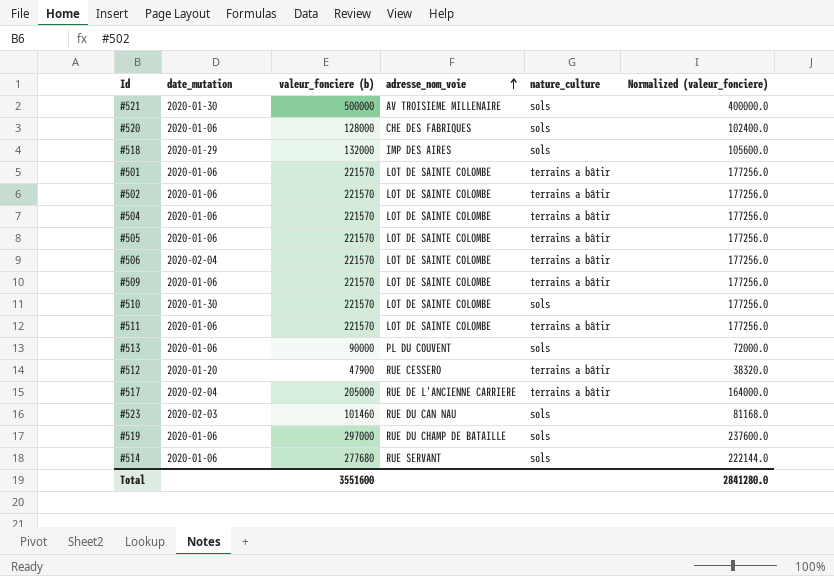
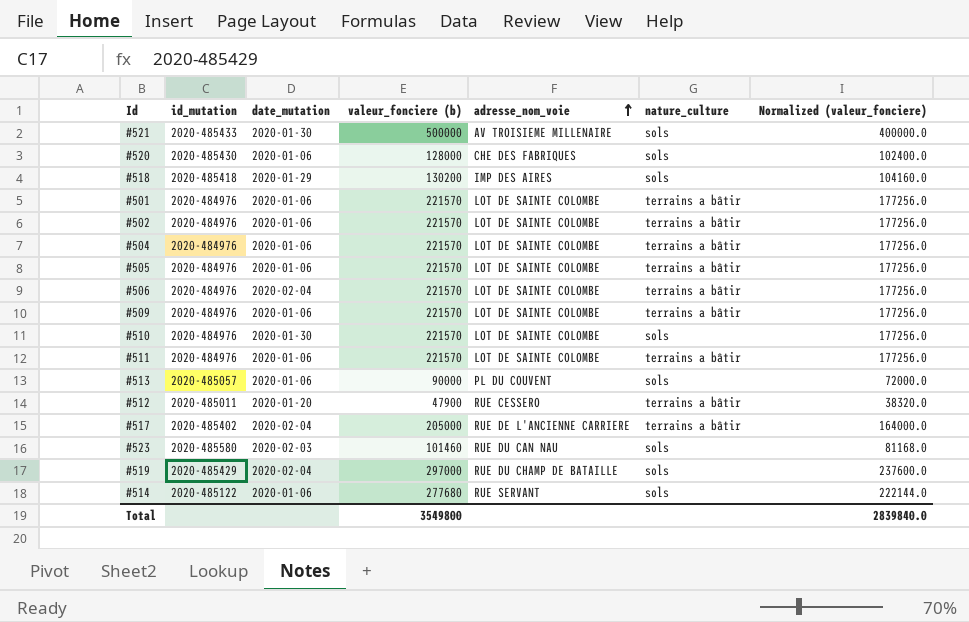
column id_mutation | position: none -> 2
#518 | valeur_fonciere (b): 132000 -> 130200
#518 | Normalized (valeur_fonciere): 105600.0 -> 104160.0
#519 | date_mutation: 2020-01-06 -> 2020-02-04
Total | valeur_fonciere (b): 3551600 -> 3549800
Total | Normalized (valeur_fonciere): 2841280.0 -> 2839840.0

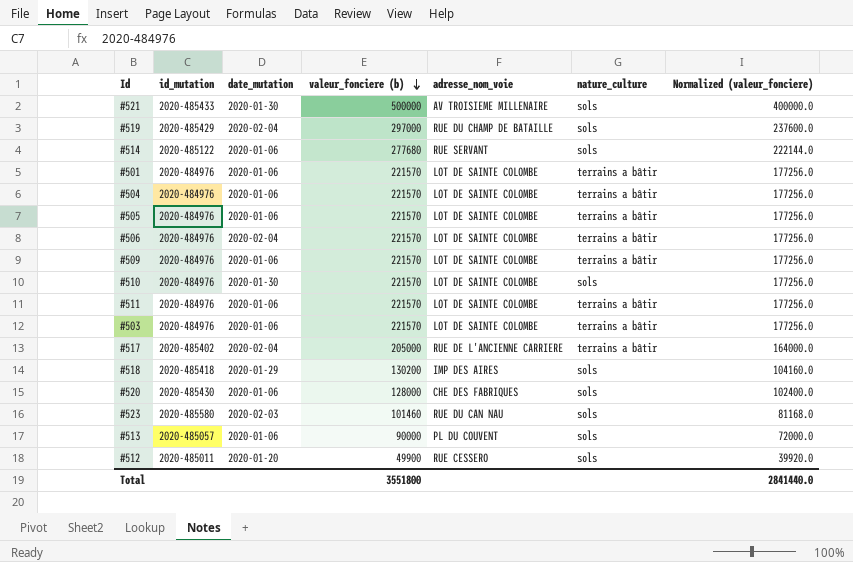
row order: adresse_nom_voie ascending -> valeur_fonciere (b) descending
row #502: 2020-484976 | 2020-01-06 | 221570 | LOT DE SAINTE COLOMBE | terrains a bâtir | 177256.0 -> none
row #503: none -> 2020-484976 | 2020-01-06 | 221570 | LOT DE SAINTE COLOMBE | terrains a bâtir | 177256.0
#512 | valeur_fonciere (b): 47900 -> 49900
#512 | nature_culture: terrains a bâtir -> sols
#512 | Normalized (valeur_fonciere): 38320.0 -> 39920.0
Total | valeur_fonciere (b): 3549800 -> 3551800
Total | Normalized (valeur_fonciere): 2839840.0 -> 2841440.0

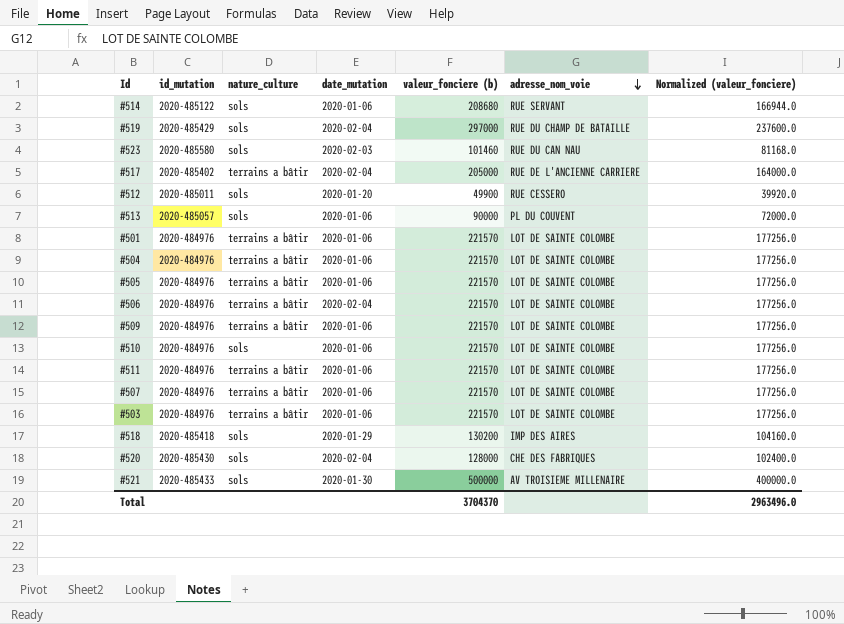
row order: valeur_fonciere (b) descending -> adresse_nom_voie descending
column nature_culture | position: 6 -> 3
#514 | valeur_fonciere (b): 277680 -> 208680
#514 | Normalized (valeur_fonciere): 222144.0 -> 166944.0
#510 | date_mutation: 2020-01-30 -> 2020-01-06
row #507: none -> 2020-484976 | terrains a bâtir | 2020-01-06 | 221570 | LOT DE SAINTE COLOMBE | 177256.0
#520 | date_mutation: 2020-01-06 -> 2020-02-04
Total | valeur_fonciere (b): 3551800 -> 3704370
Total | Normalized (valeur_fonciere): 2841440.0 -> 2963496.0

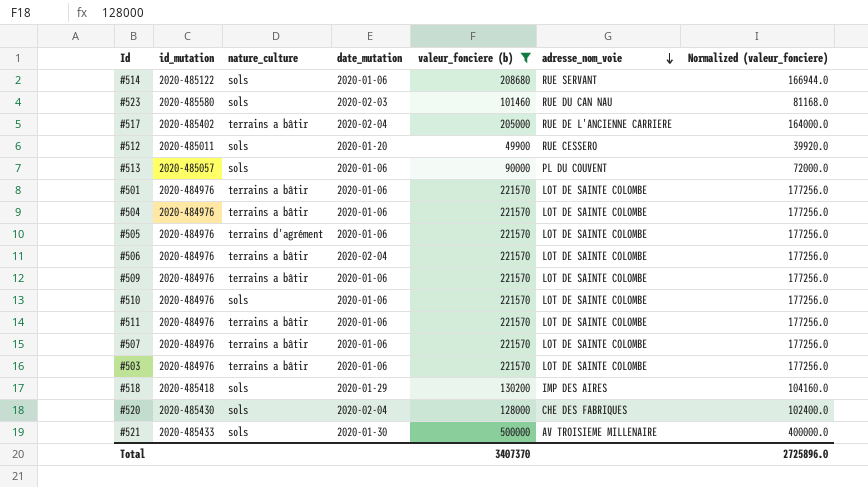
filter: none -> valeur_fonciere (b) != 297000
#505 | nature_culture: terrains a bâtir -> terrains d'agrément
Total | valeur_fonciere (b): 3704370 -> 3407370
Total | Normalized (valeur_fonciere): 2963496.0 -> 2725896.0

